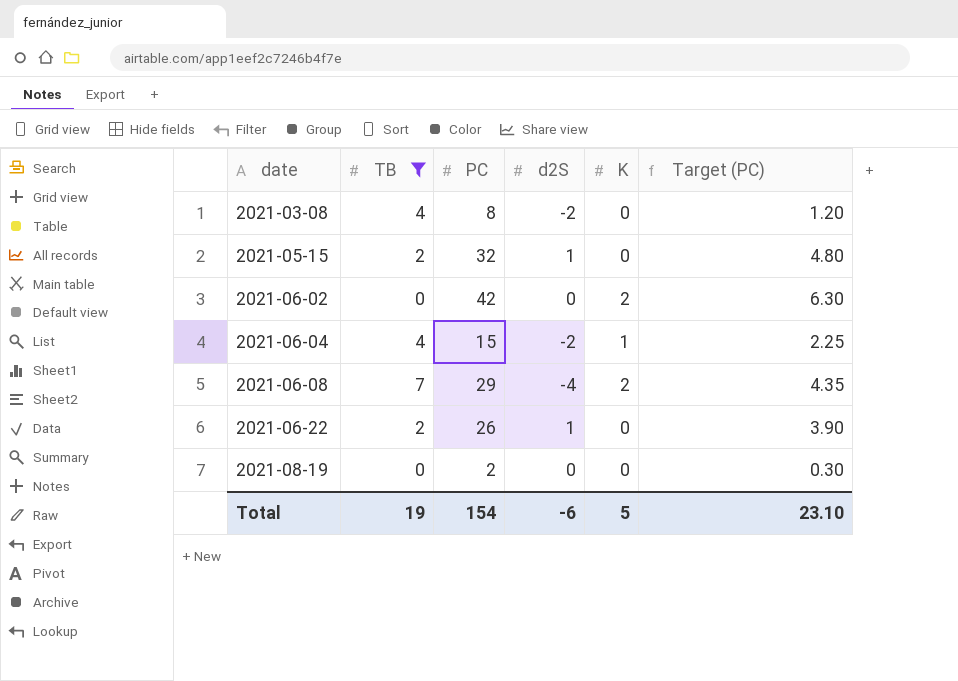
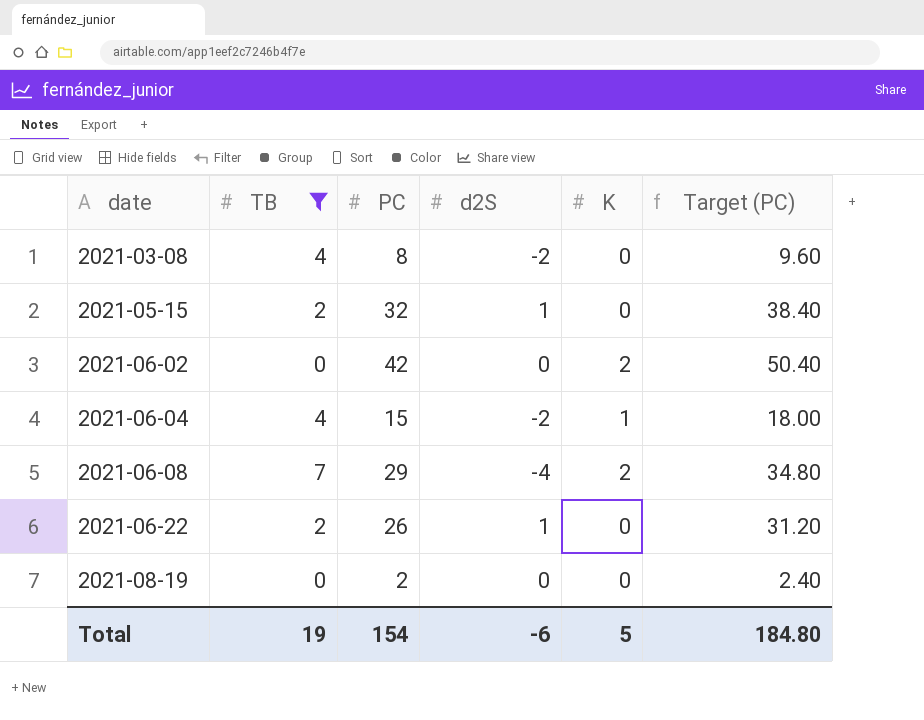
column Target (PC) | formula: [PC] * 0.15 -> [PC] * 1.2
Total | Target (PC): 23.10 -> 184.80

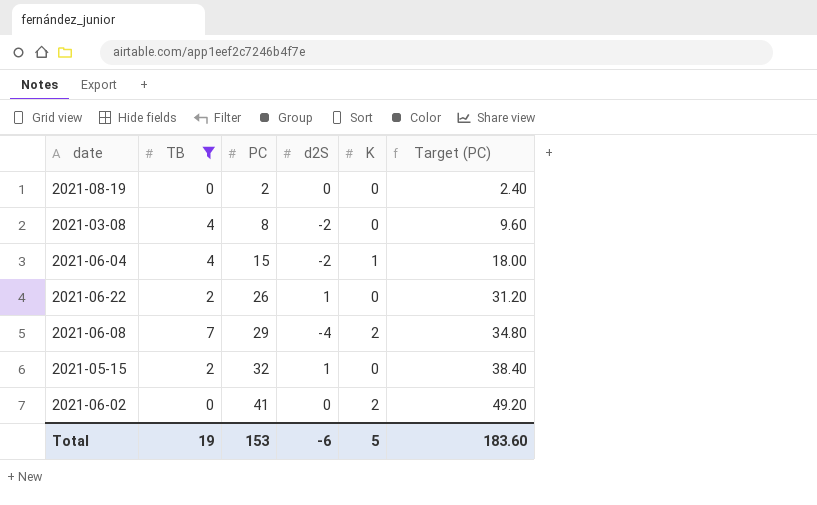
row order: date ascending -> PC ascending
2021-06-02 | PC: 42 -> 41
2021-06-02 | Target (PC): 50.40 -> 49.20
Total | PC: 154 -> 153
Total | Target (PC): 184.80 -> 183.60

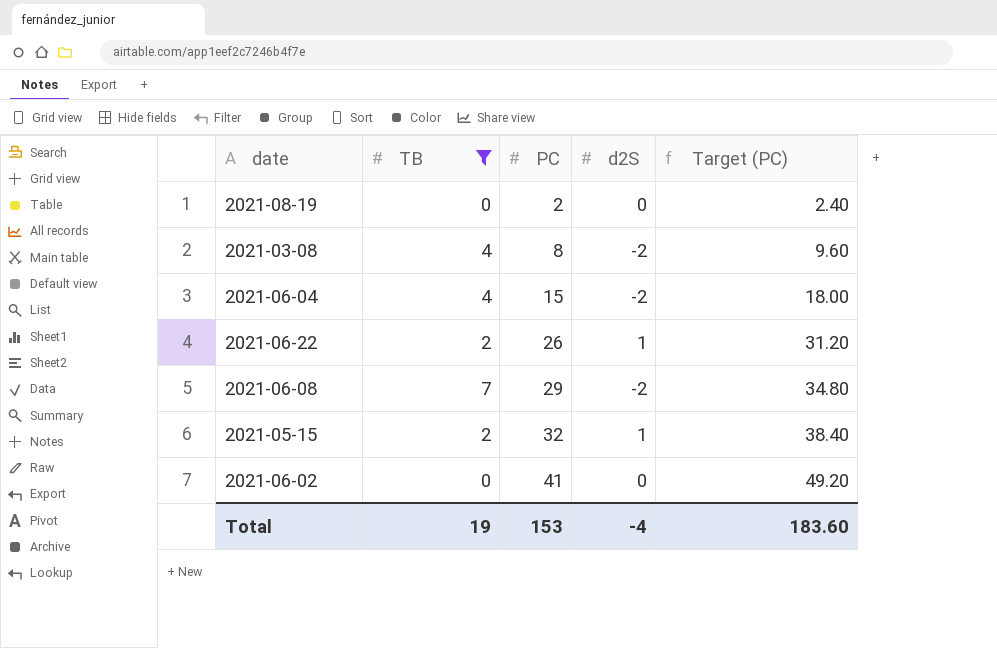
column K | position: 5 -> none
2021-06-08 | d2S: -4 -> -2
Total | d2S: -6 -> -4

